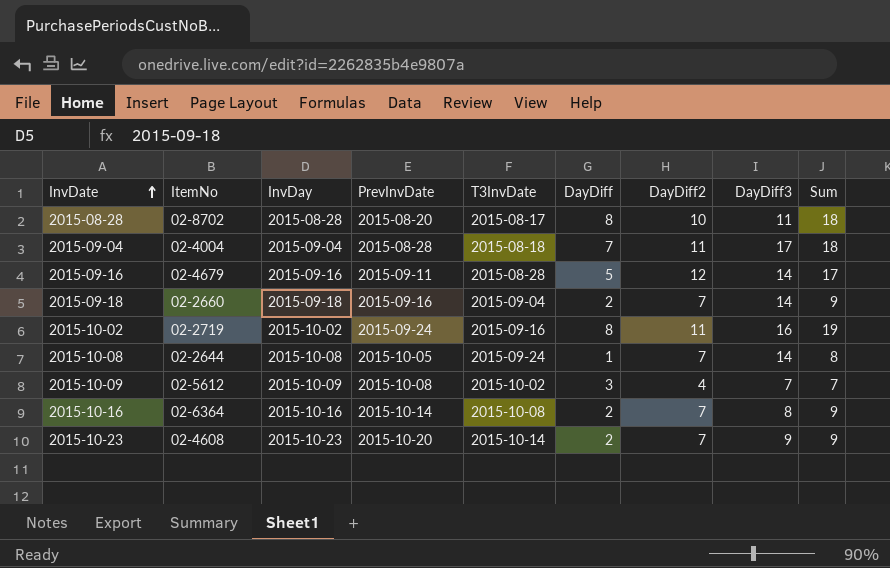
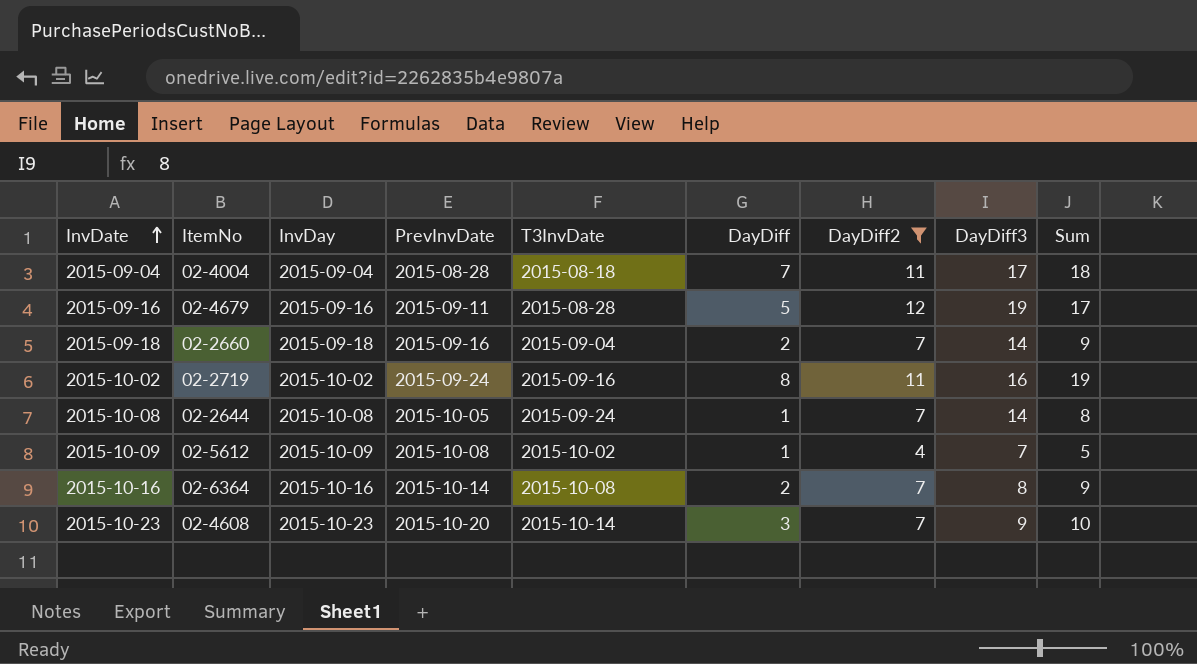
filter: none -> DayDiff2 != 10
2015-09-16 | DayDiff3: 14 -> 19
2015-10-09 | DayDiff: 3 -> 1
2015-10-09 | Sum: 7 -> 5
2015-10-23 | DayDiff: 2 -> 3
2015-10-23 | Sum: 9 -> 10

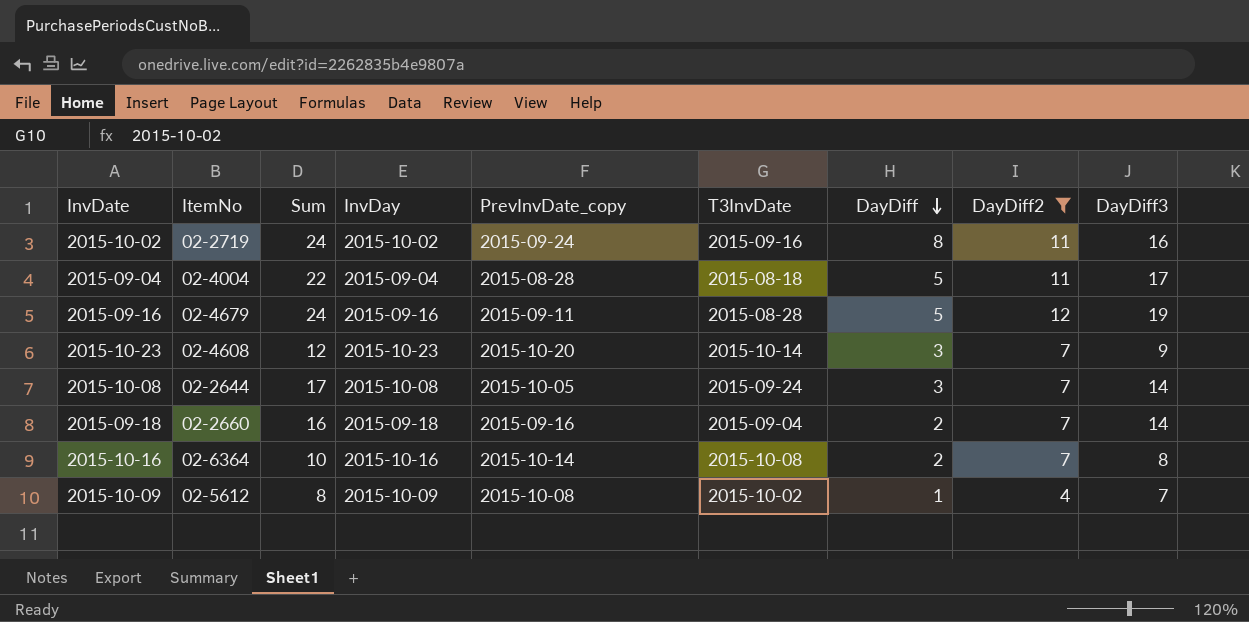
row order: InvDate ascending -> DayDiff descending
column Sum | formula: [DayDiff] + [DayDiff2] -> [DayDiff] + [DayDiff3]
column Sum | position: 9 -> 3
column name: PrevInvDate -> PrevInvDate_copy
2015-09-04 | DayDiff: 7 -> 5
2015-10-08 | DayDiff: 1 -> 3

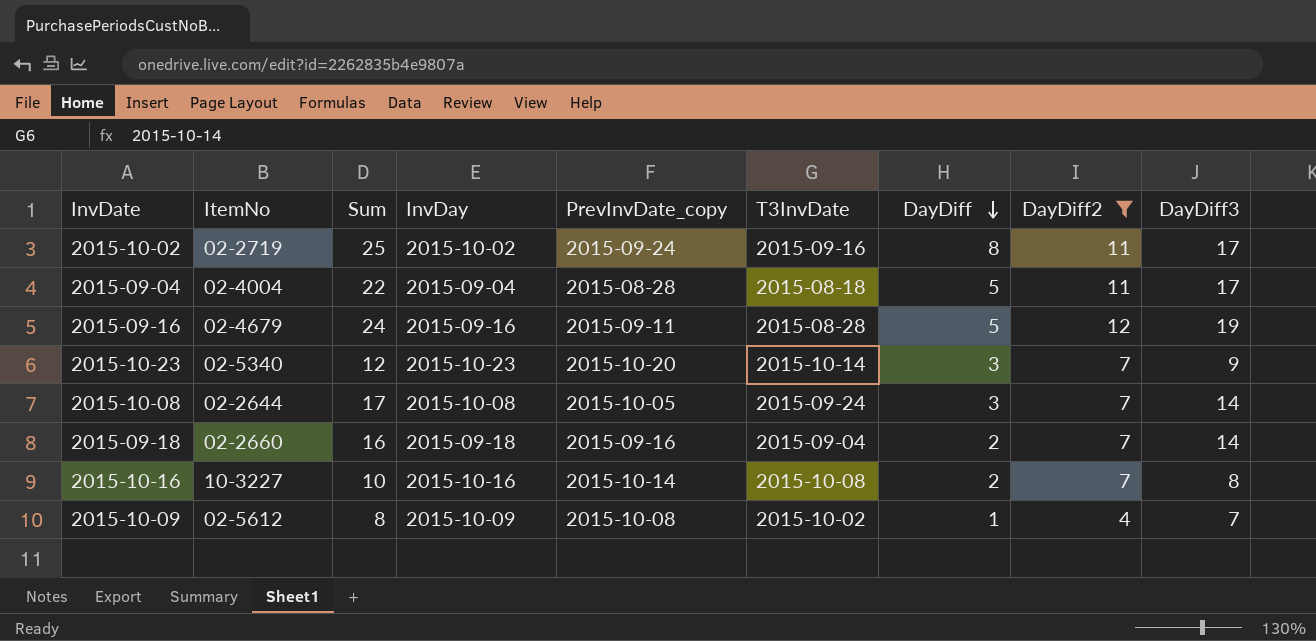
2015-10-02 | Sum: 24 -> 25
2015-10-02 | DayDiff3: 16 -> 17
2015-10-23 | ItemNo: 02-4608 -> 02-5340
2015-10-16 | ItemNo: 02-6364 -> 10-3227

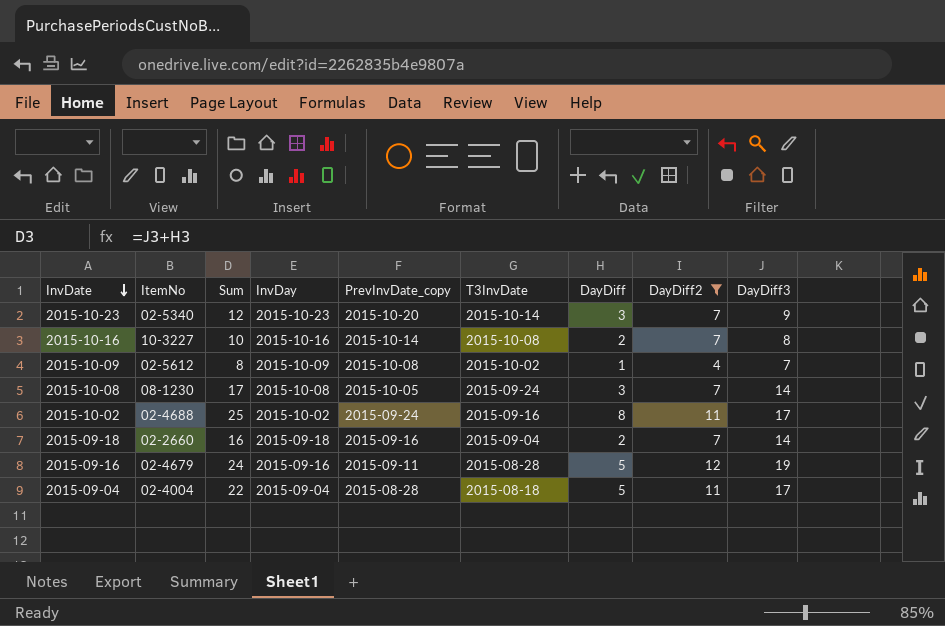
row order: DayDiff descending -> InvDate descending
2015-10-08 | ItemNo: 02-2644 -> 08-1230
2015-10-02 | ItemNo: 02-2719 -> 02-4688

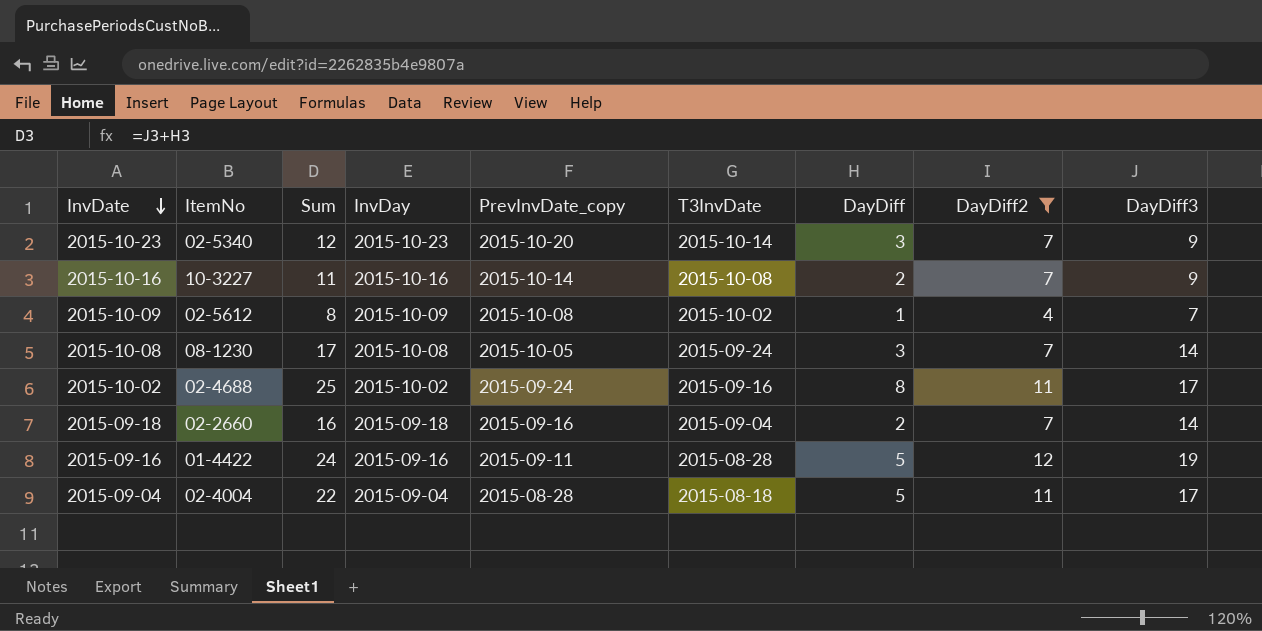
2015-10-16 | Sum: 10 -> 11
2015-10-16 | DayDiff3: 8 -> 9
2015-09-16 | ItemNo: 02-4679 -> 01-4422

